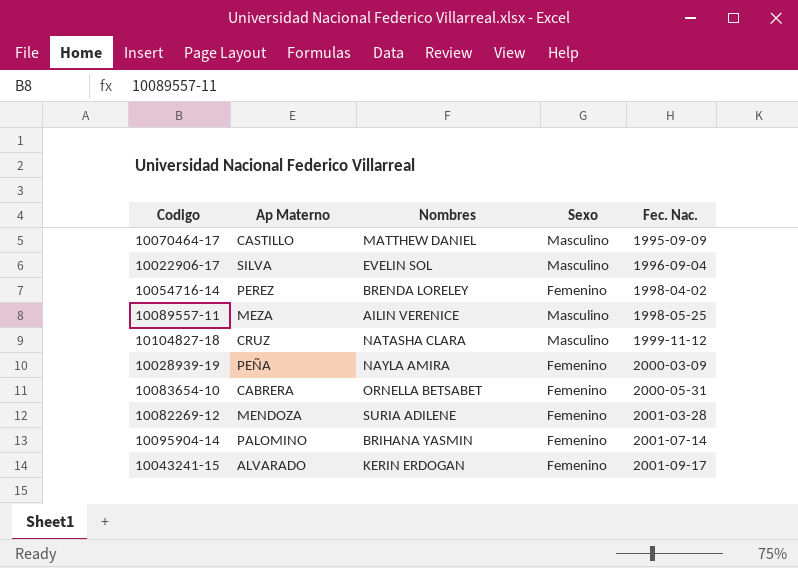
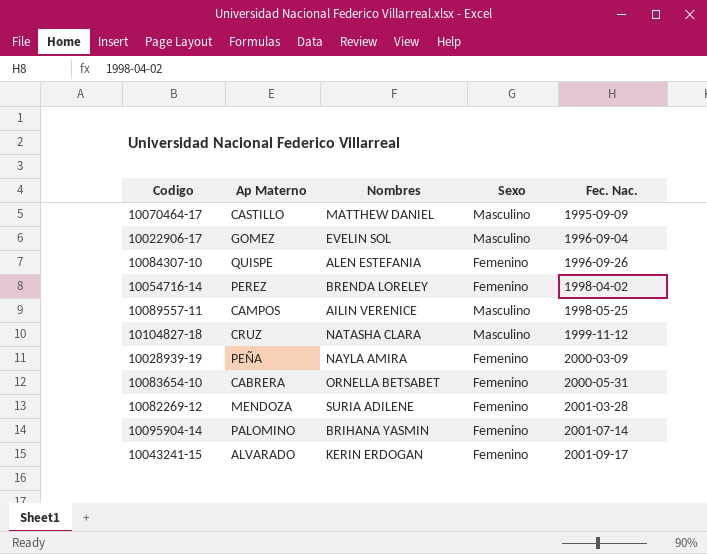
10022906-17 | Ap Materno: SILVA -> GOMEZ
row 10084307-10: none -> QUISPE | ALEN ESTEFANIA | Femenino | 1996-09-26
10089557-11 | Ap Materno: MEZA -> CAMPOS

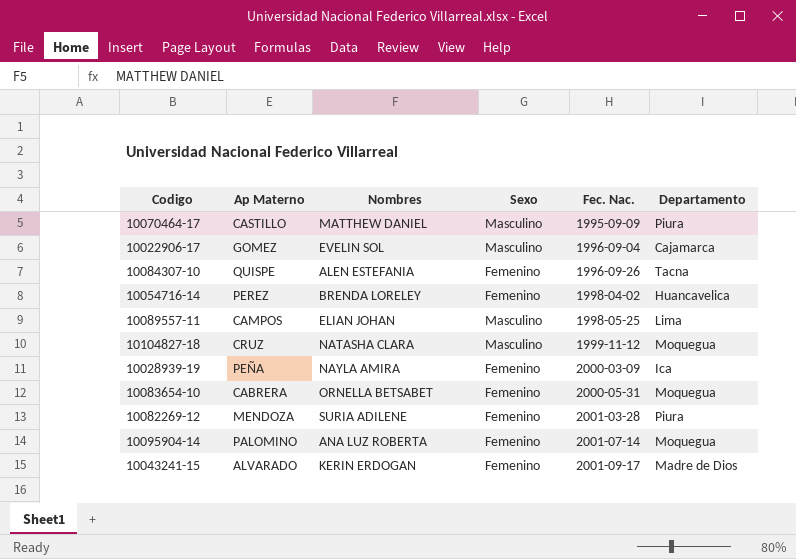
column Departamento | position: none -> 6
10089557-11 | Nombres: AILIN VERENICE -> ELIAN JOHAN
10095904-14 | Nombres: BRIHANA YASMIN -> ANA LUZ ROBERTA

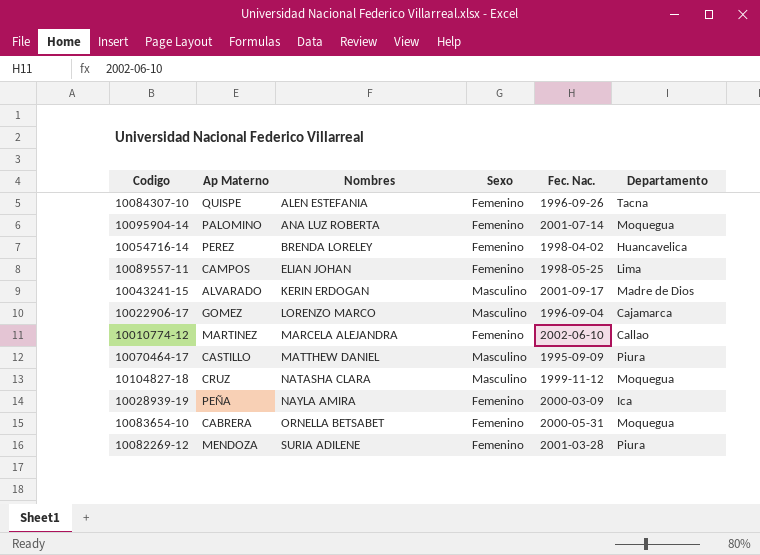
row order: Fec. Nac. ascending -> Nombres ascending
10089557-11 | Sexo: Masculino -> Femenino
10043241-15 | Sexo: Femenino -> Masculino
10022906-17 | Nombres: EVELIN SOL -> LORENZO MARCO
row 10010774-12: none -> MARTINEZ | MARCELA ALEJANDRA | Femenino | 2002-06-10 | Callao

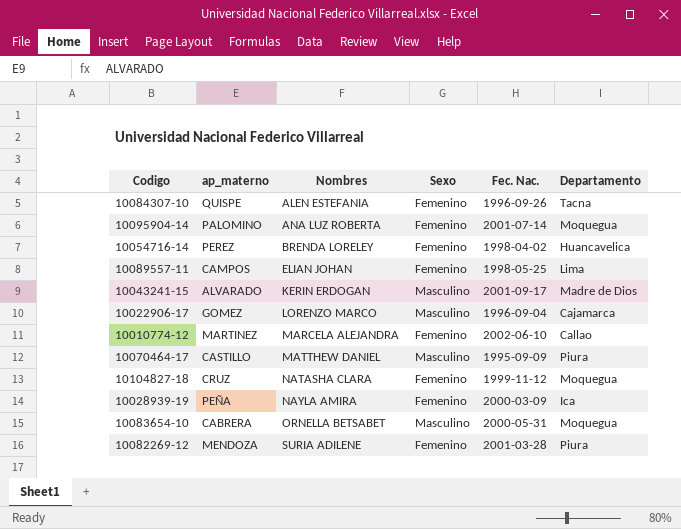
column name: Ap Materno -> ap_materno
10104827-18 | Sexo: Masculino -> Femenino
10083654-10 | Sexo: Femenino -> Masculino

